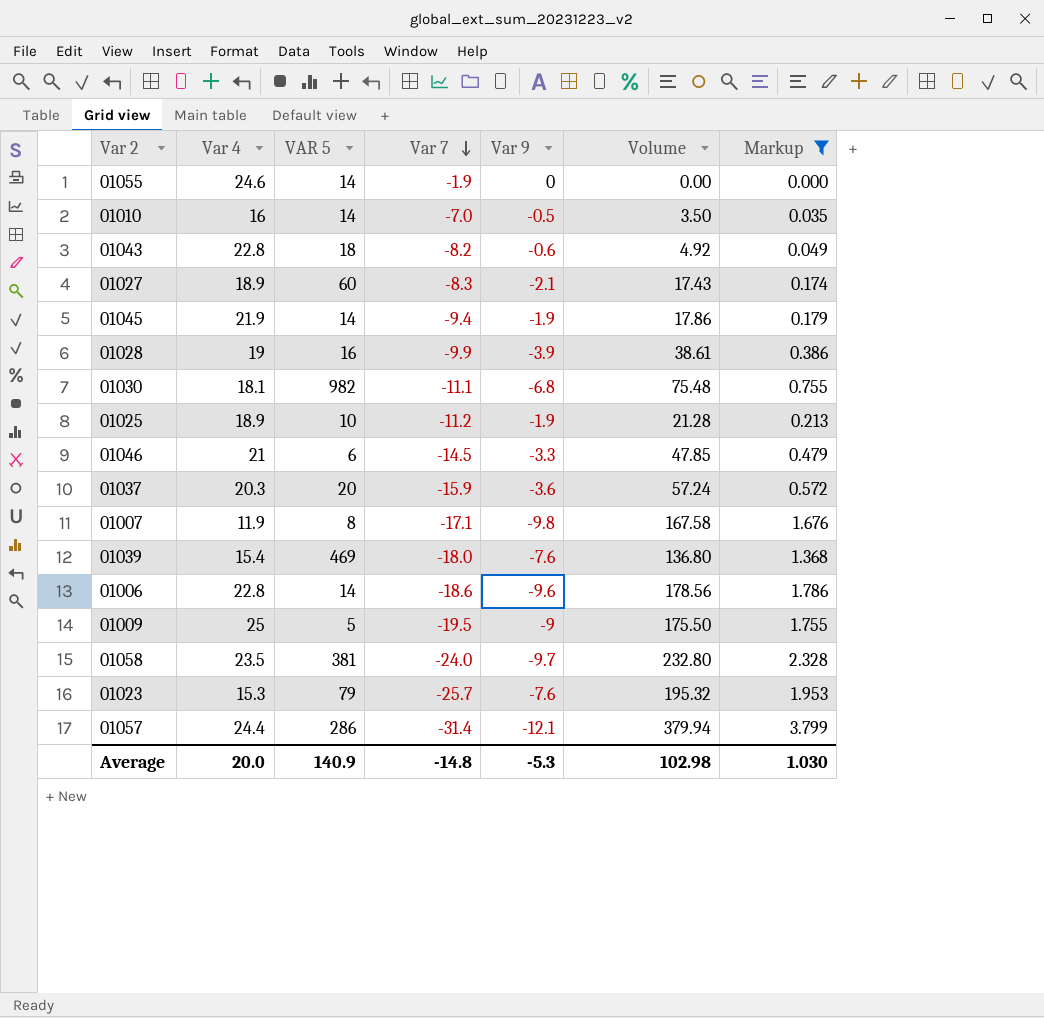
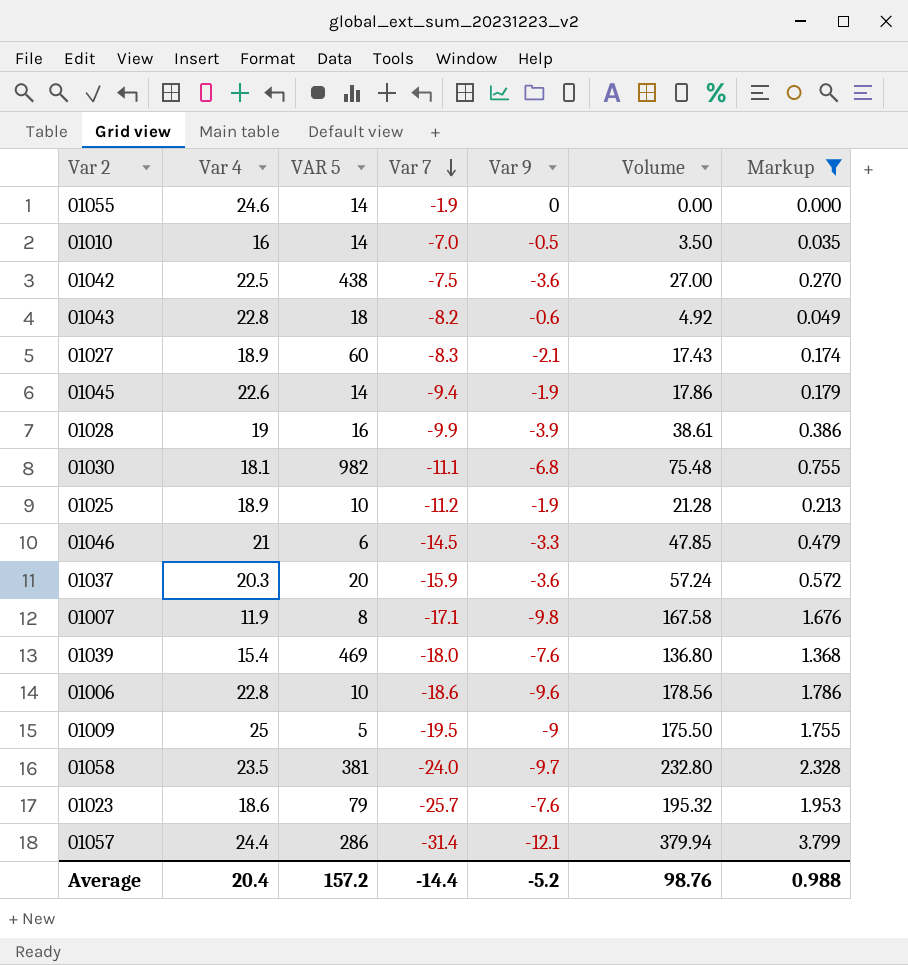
row 01042: none -> 22.5 | 438 | -7.5 | -3.6 | 27.00 | 0.270
01045 | Var 4: 21.9 -> 22.6
01006 | VAR 5: 14 -> 10
01023 | Var 4: 15.3 -> 18.6
Average | Var 4: 20.0 -> 20.4
Average | VAR 5: 140.9 -> 157.2
Average | Var 7: -14.8 -> -14.4
Average | Var 9: -5.3 -> -5.2
Average | Volume: 102.98 -> 98.76
Average | Markup: 1.030 -> 0.988

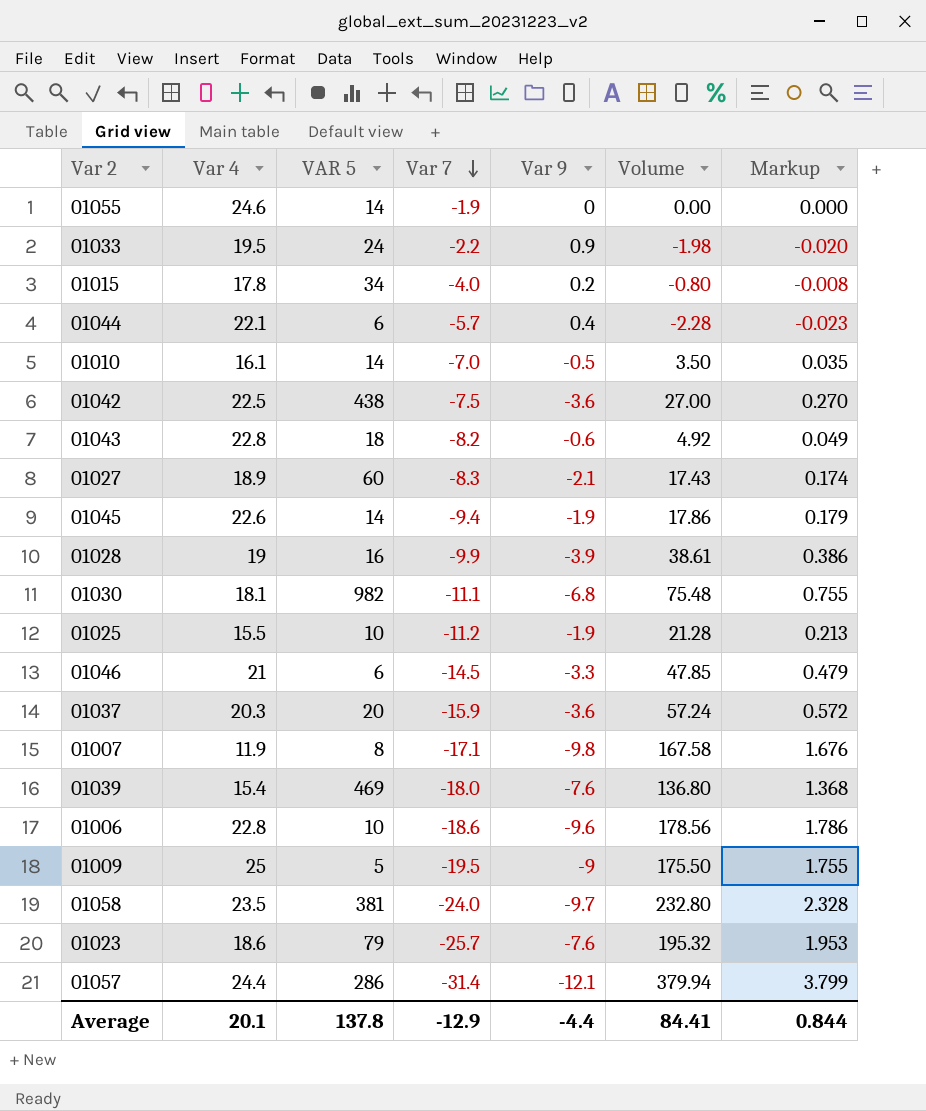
filter: Markup >= 0.000 -> none
01010 | Var 4: 16 -> 16.1
01025 | Var 4: 18.9 -> 15.5
Average | Var 4: 20.4 -> 20.1
Average | VAR 5: 157.2 -> 137.8
Average | Var 7: -14.4 -> -12.9
Average | Var 9: -5.2 -> -4.4
Average | Volume: 98.76 -> 84.41
Average | Markup: 0.988 -> 0.844

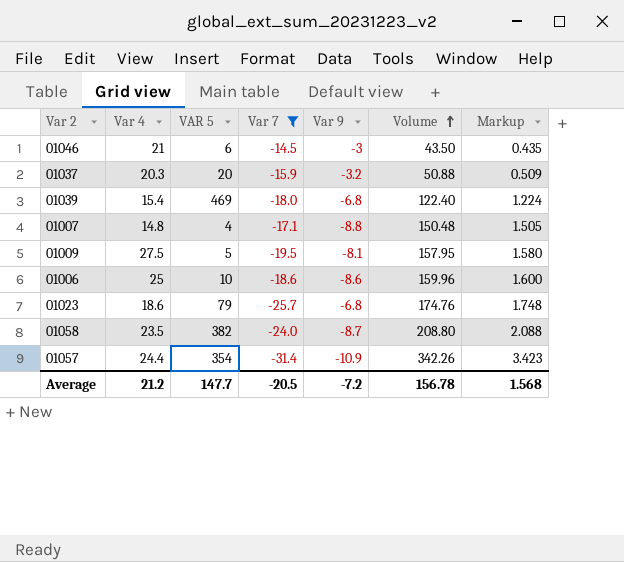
filter: none -> Var 7 <= -14.5
row order: Var 7 descending -> Volume ascending
01046 | Var 9: -3.3 -> -3
01046 | Volume: 47.85 -> 43.50
01046 | Markup: 0.479 -> 0.435
01037 | Var 9: -3.6 -> -3.2
01037 | Volume: 57.24 -> 50.88
01037 | Markup: 0.572 -> 0.509
01039 | Var 9: -7.6 -> -6.8
01039 | Volume: 136.80 -> 122.40
01039 | Markup: 1.368 -> 1.224
01007 | Var 4: 11.9 -> 14.8
01007 | VAR 5: 8 -> 4
01007 | Var 9: -9.8 -> -8.8
01007 | Volume: 167.58 -> 150.48
01007 | Markup: 1.676 -> 1.505
01009 | Var 4: 25 -> 27.5
01009 | Var 9: -9 -> -8.1
01009 | Volume: 175.50 -> 157.95
01009 | Markup: 1.755 -> 1.580
01006 | Var 4: 22.8 -> 25
01006 | Var 9: -9.6 -> -8.6
01006 | Volume: 178.56 -> 159.96
01006 | Markup: 1.786 -> 1.600
01023 | Var 9: -7.6 -> -6.8
01023 | Volume: 195.32 -> 174.76
01023 | Markup: 1.953 -> 1.748
01058 | VAR 5: 381 -> 382
01058 | Var 9: -9.7 -> -8.7
01058 | Volume: 232.80 -> 208.80
01058 | Markup: 2.328 -> 2.088
01057 | VAR 5: 286 -> 354
01057 | Var 9: -12.1 -> -10.9
01057 | Volume: 379.94 -> 342.26
01057 | Markup: 3.799 -> 3.423
Average | Var 4: 20.1 -> 21.2
Average | VAR 5: 137.8 -> 147.7
Average | Var 7: -12.9 -> -20.5
Average | Var 9: -4.4 -> -7.2
Average | Volume: 84.41 -> 156.78
Average | Markup: 0.844 -> 1.568

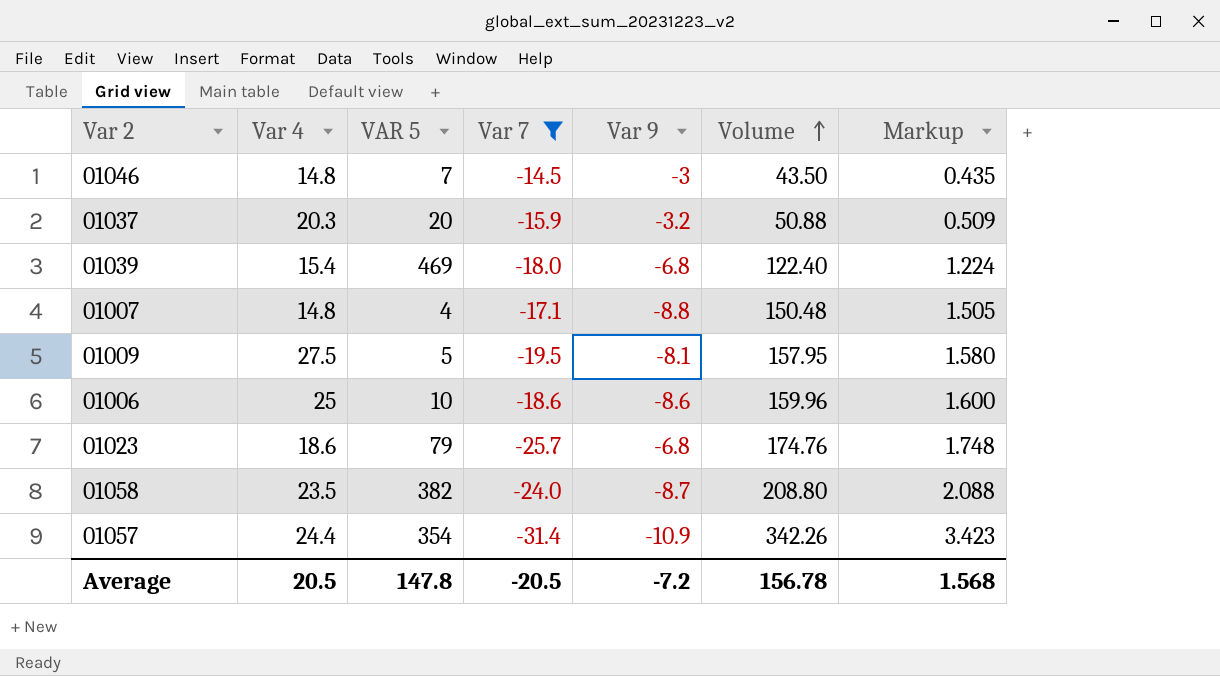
01046 | Var 4: 21 -> 14.8
01046 | VAR 5: 6 -> 7
Average | Var 4: 21.2 -> 20.5
Average | VAR 5: 147.7 -> 147.8

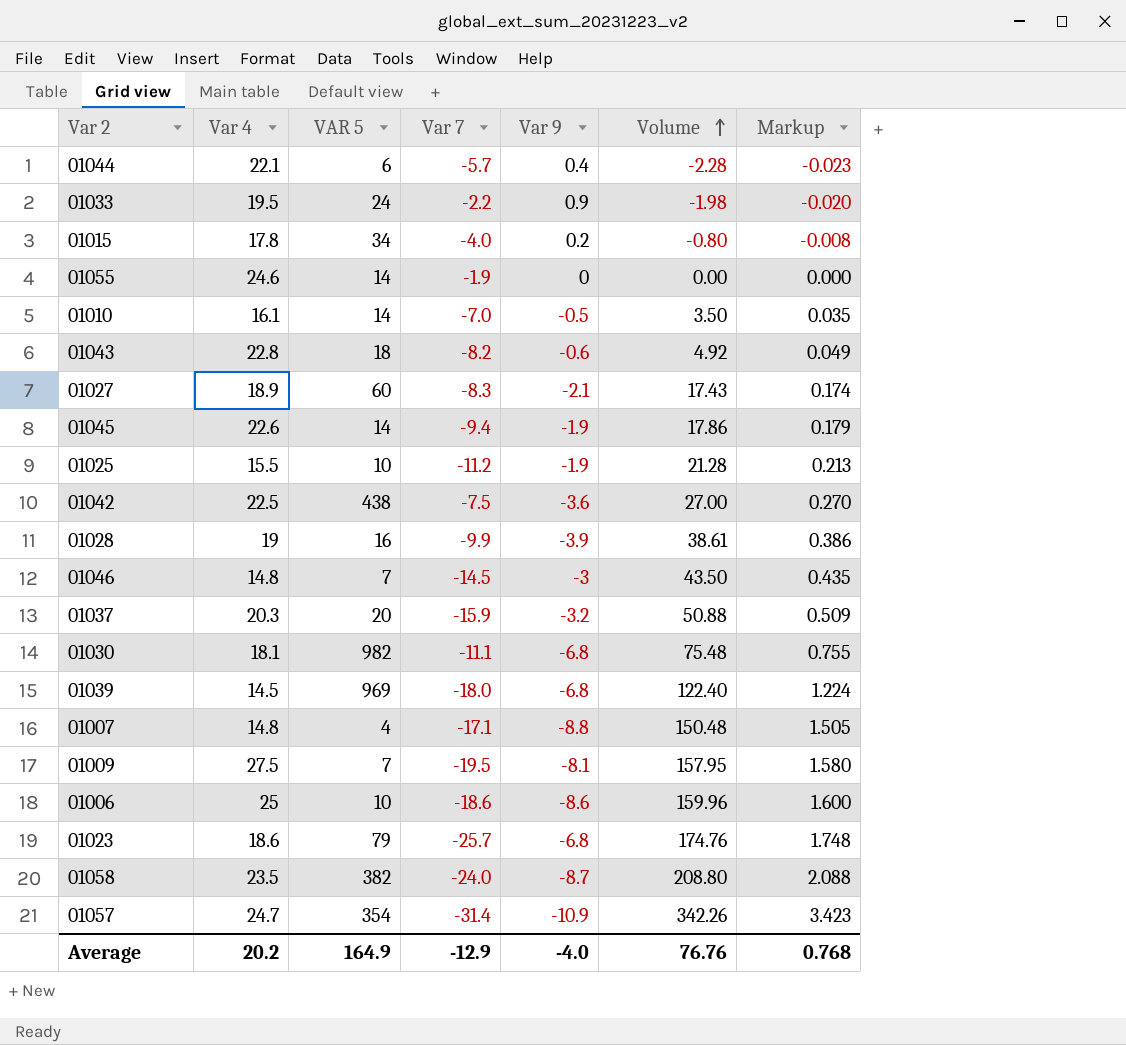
filter: Var 7 <= -14.5 -> none
01039 | Var 4: 15.4 -> 14.5
01039 | VAR 5: 469 -> 969
01009 | VAR 5: 5 -> 7
01057 | Var 4: 24.4 -> 24.7
Average | Var 4: 20.5 -> 20.2
Average | VAR 5: 147.8 -> 164.9
Average | Var 7: -20.5 -> -12.9
Average | Var 9: -7.2 -> -4.0
Average | Volume: 156.78 -> 76.76
Average | Markup: 1.568 -> 0.768

